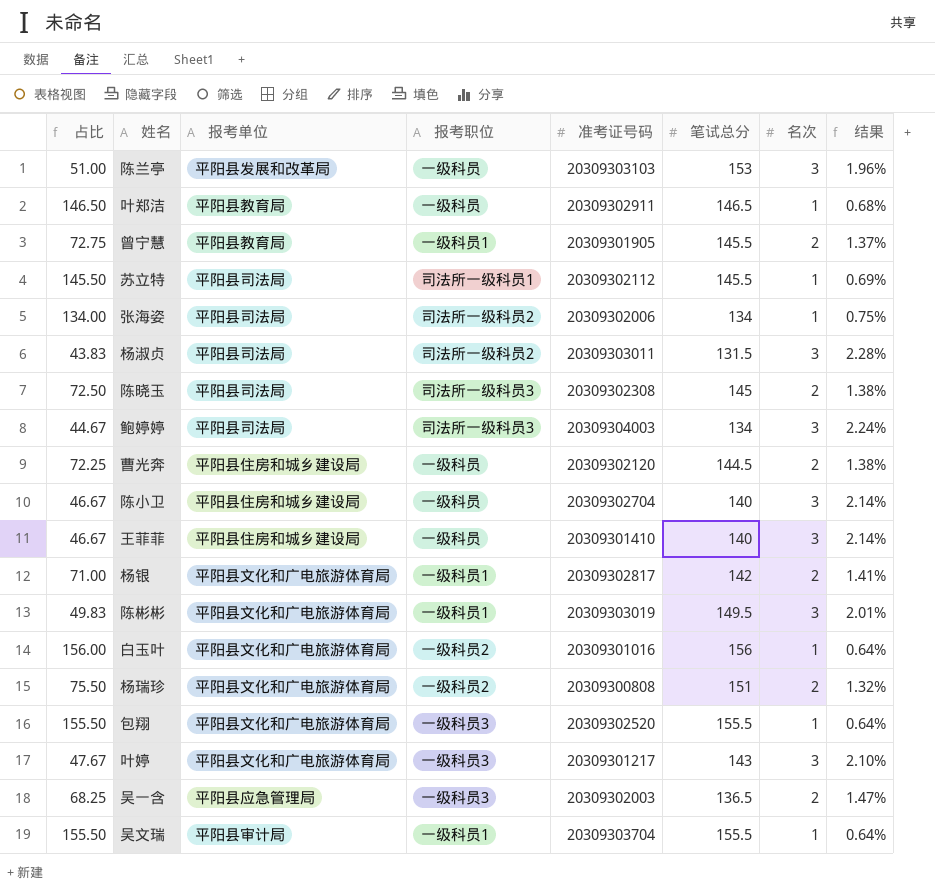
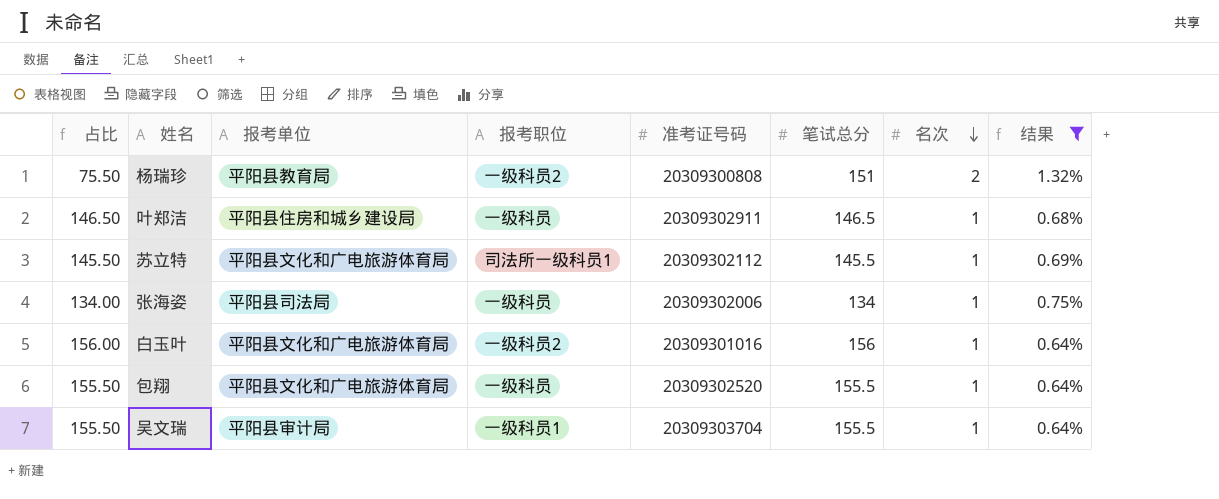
filter: none -> 结果 <= 1.32%
row order: none -> 名次 descending
杨瑞珍 | 报考单位: 平阳县文化和广电旅游体育局 -> 平阳县教育局
叶郑洁 | 报考单位: 平阳县教育局 -> 平阳县住房和城乡建设局
苏立特 | 报考单位: 平阳县司法局 -> 平阳县文化和广电旅游体育局
张海姿 | 报考职位: 司法所一级科员2 -> 一级科员
包翔 | 报考职位: 一级科员3 -> 一级科员

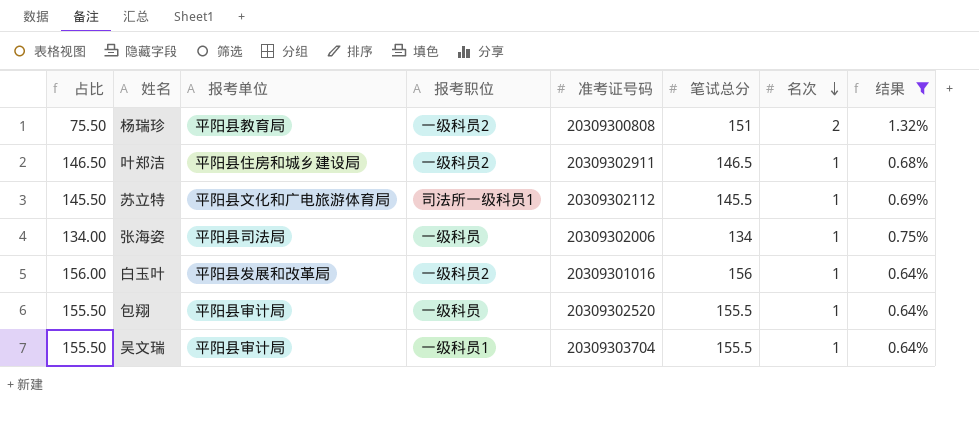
叶郑洁 | 报考职位: 一级科员 -> 一级科员2
白玉叶 | 报考单位: 平阳县文化和广电旅游体育局 -> 平阳县发展和改革局
包翔 | 报考单位: 平阳县文化和广电旅游体育局 -> 平阳县审计局

